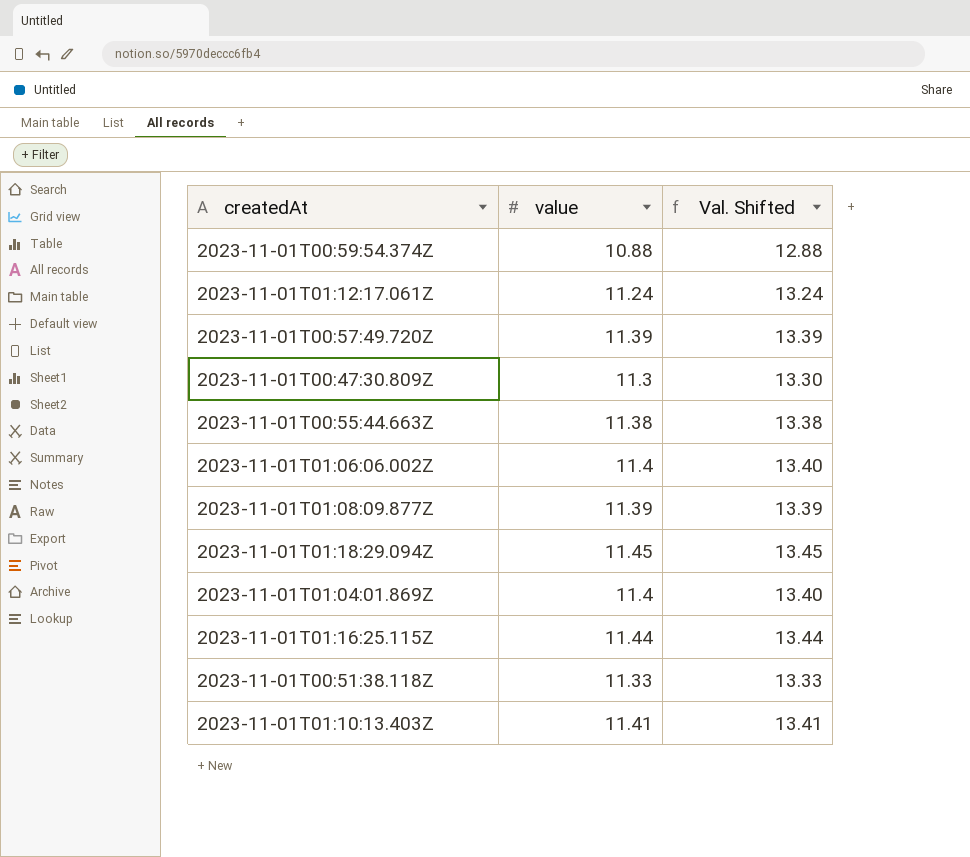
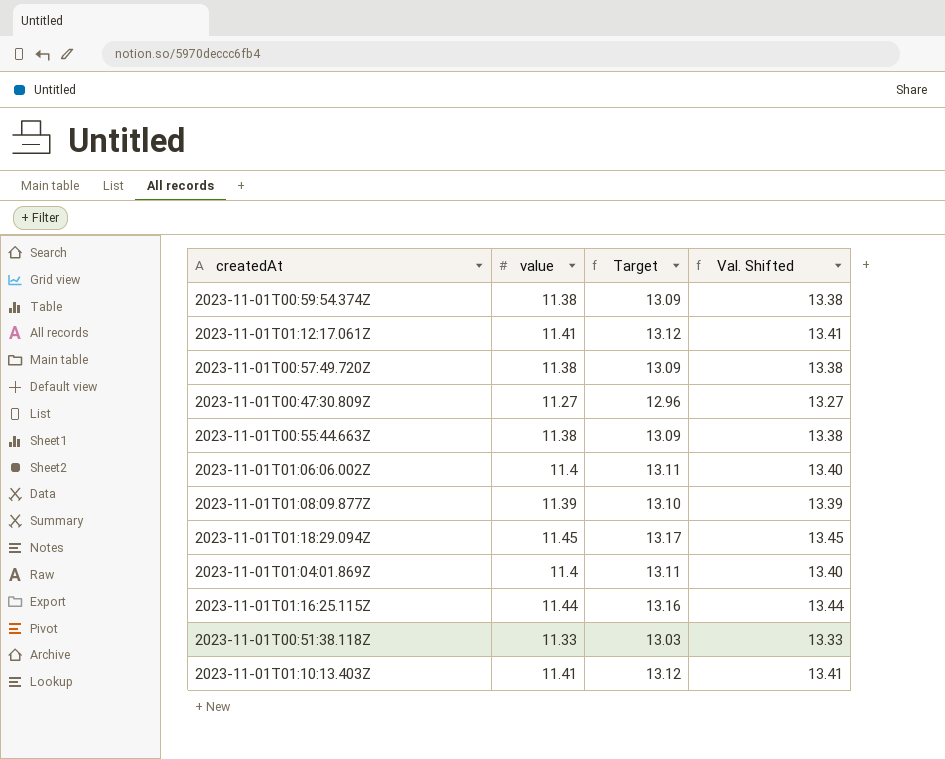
column Target | formula: none -> [value] * 1.15
2023-11-01T00:59:54.374Z | value: 10.88 -> 11.38
2023-11-01T00:59:54.374Z | Val. Shifted: 12.88 -> 13.38
2023-11-01T01:12:17.061Z | value: 11.24 -> 11.41
2023-11-01T01:12:17.061Z | Val. Shifted: 13.24 -> 13.41
2023-11-01T00:57:49.720Z | value: 11.39 -> 11.38
2023-11-01T00:57:49.720Z | Val. Shifted: 13.39 -> 13.38
2023-11-01T00:47:30.809Z | value: 11.3 -> 11.27
2023-11-01T00:47:30.809Z | Val. Shifted: 13.30 -> 13.27

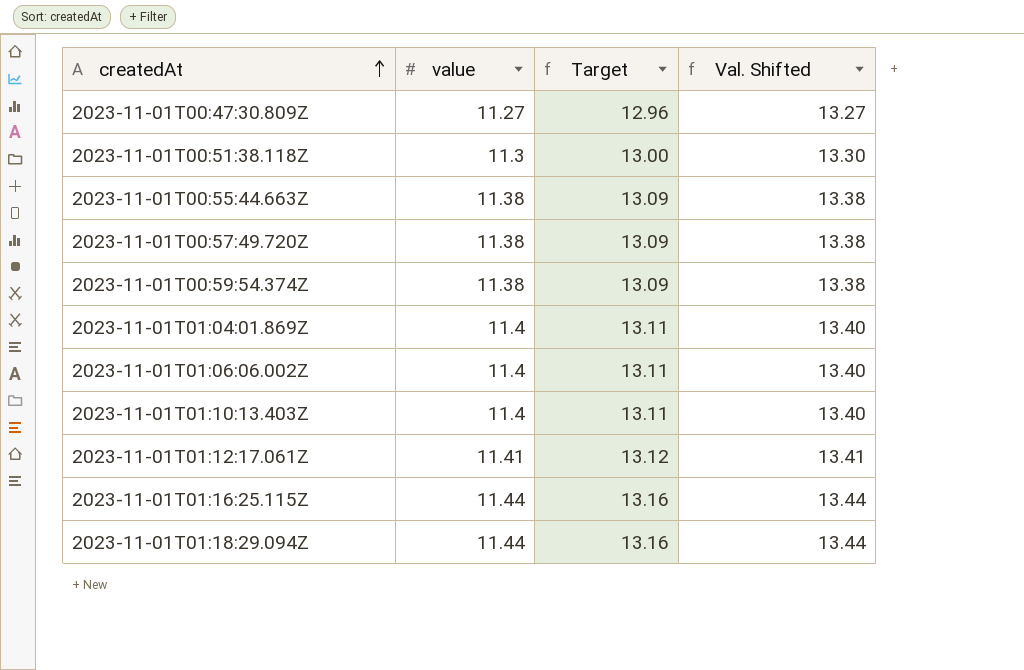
row order: none -> createdAt ascending
row 2023-11-01T01:08:09.877Z: 11.39 | 13.10 | 13.39 -> none
2023-11-01T00:51:38.118Z | value: 11.33 -> 11.3
2023-11-01T00:51:38.118Z | Target: 13.03 -> 13.00
2023-11-01T00:51:38.118Z | Val. Shifted: 13.33 -> 13.30
2023-11-01T01:10:13.403Z | value: 11.41 -> 11.4
2023-11-01T01:10:13.403Z | Target: 13.12 -> 13.11
2023-11-01T01:10:13.403Z | Val. Shifted: 13.41 -> 13.40
2023-11-01T01:18:29.094Z | value: 11.45 -> 11.44
2023-11-01T01:18:29.094Z | Target: 13.17 -> 13.16
2023-11-01T01:18:29.094Z | Val. Shifted: 13.45 -> 13.44

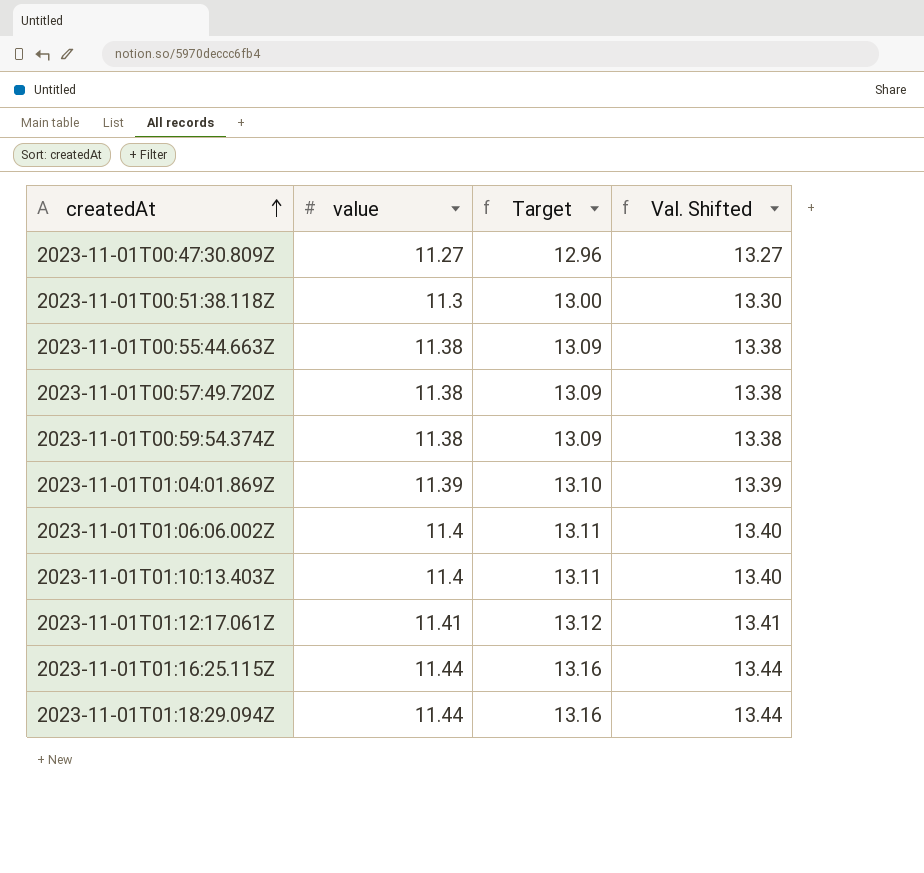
2023-11-01T01:04:01.869Z | value: 11.4 -> 11.39
2023-11-01T01:04:01.869Z | Target: 13.11 -> 13.10
2023-11-01T01:04:01.869Z | Val. Shifted: 13.40 -> 13.39

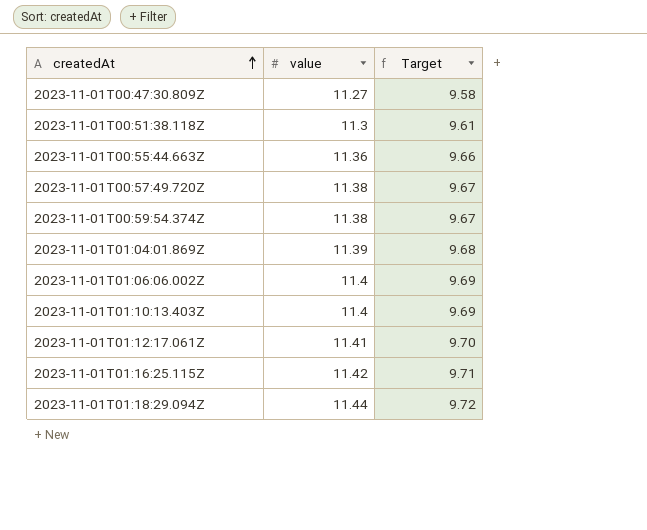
column Val. Shifted | formula: [value] + 2 -> none
column Target | formula: [value] * 1.15 -> [value] * 0.85
2023-11-01T00:55:44.663Z | value: 11.38 -> 11.36
2023-11-01T01:16:25.115Z | value: 11.44 -> 11.42

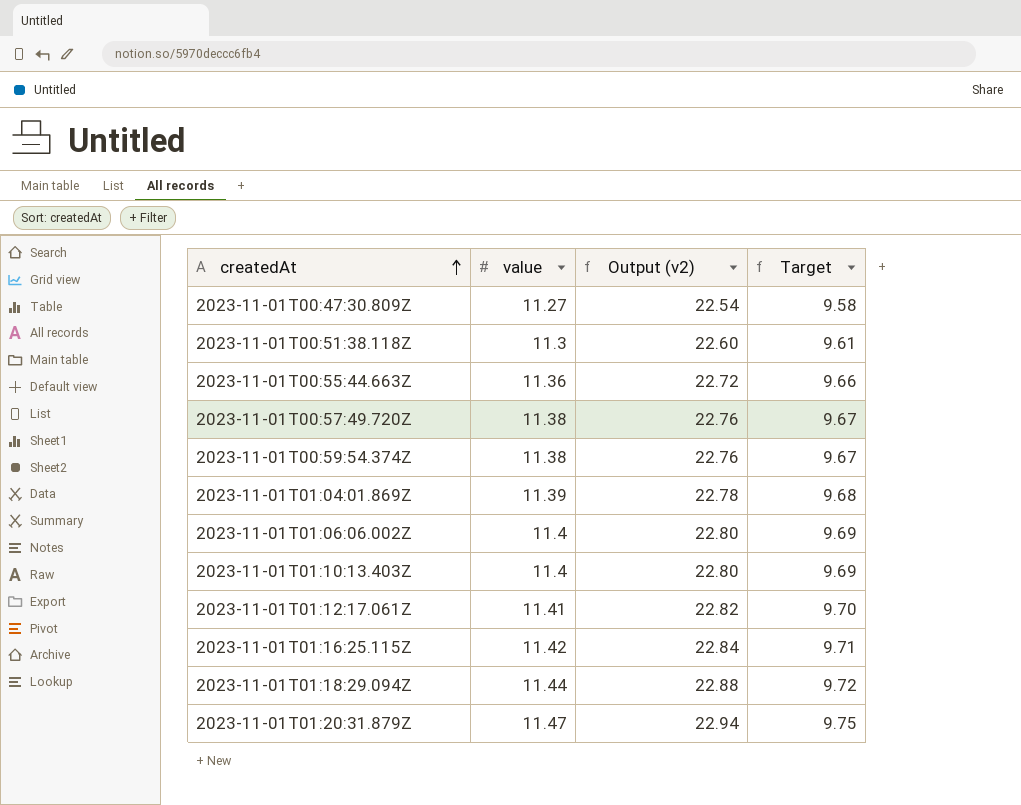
column Output (v2) | formula: none -> [value] * 2
row 2023-11-01T01:20:31.879Z: none -> 11.47 | 22.94 | 9.75

